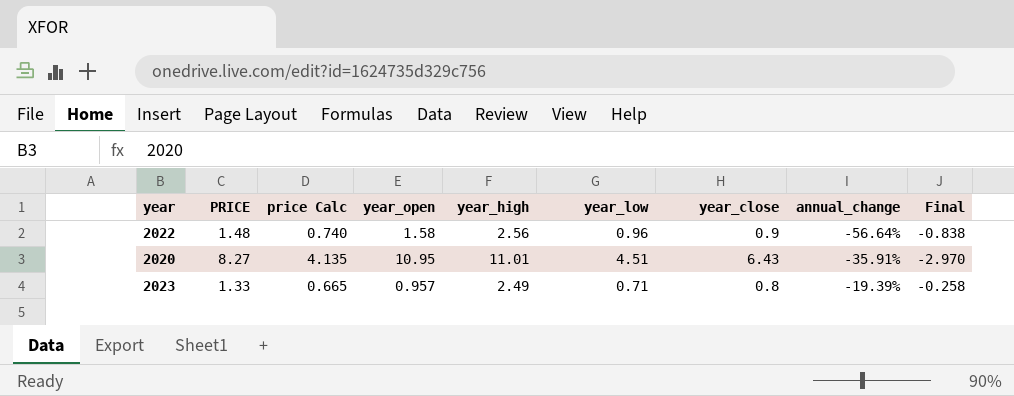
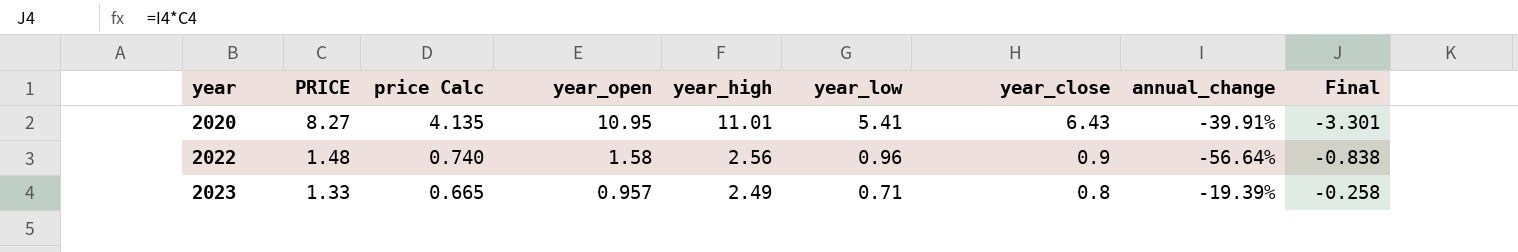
row order: annual_change ascending -> year ascending
2020 | year_low: 4.51 -> 5.41
2020 | annual_change: -35.91% -> -39.91%
2020 | Final: -2.970 -> -3.301

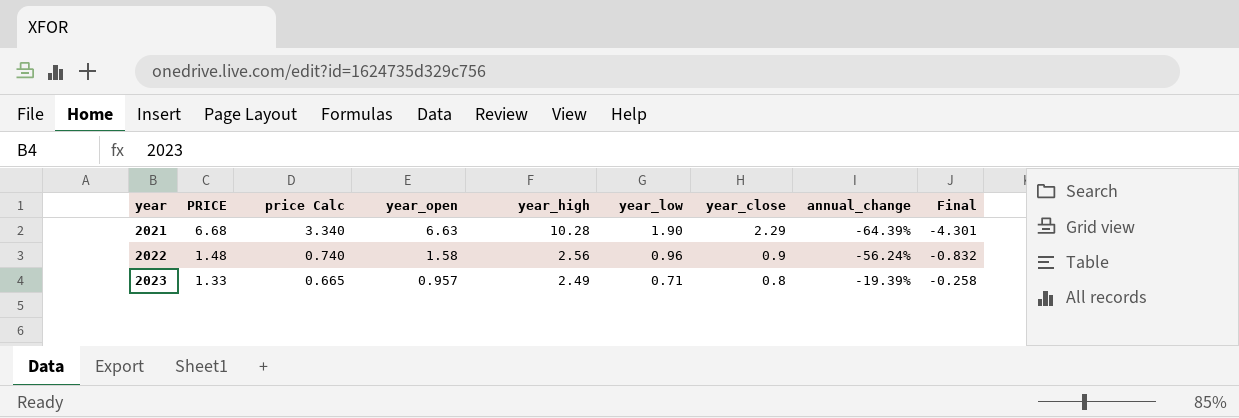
row 2020: 8.27 | 4.135 | 10.95 | 11.01 | 5.41 | 6.43 | -39.91% | -3.301 -> none
row 2021: none -> 6.68 | 3.340 | 6.63 | 10.28 | 1.90 | 2.29 | -64.39% | -4.301
2022 | annual_change: -56.64% -> -56.24%
2022 | Final: -0.838 -> -0.832

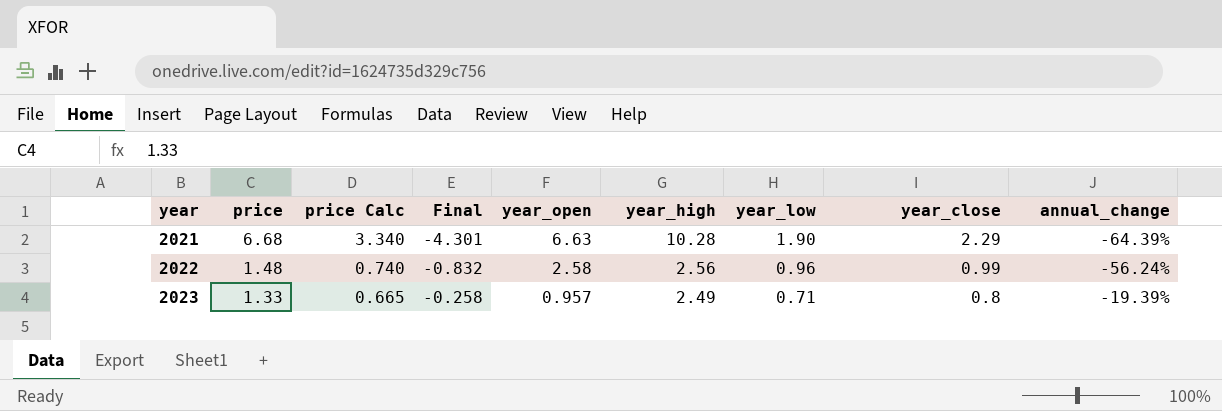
column name: PRICE -> price
column Final | position: 9 -> 4
2022 | year_open: 1.58 -> 2.58
2022 | year_close: 0.9 -> 0.99

